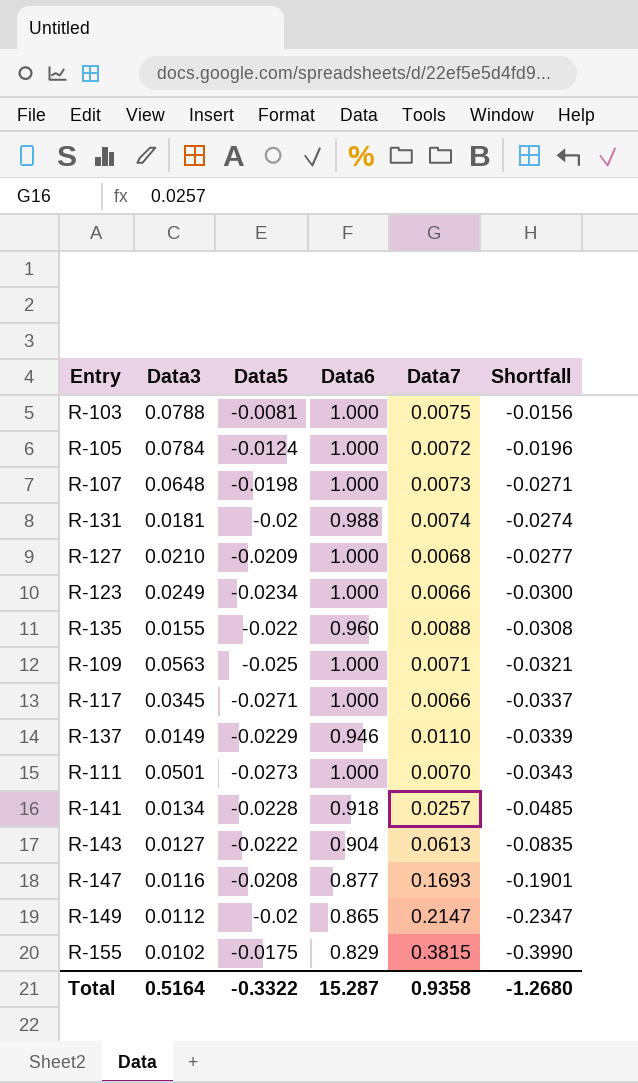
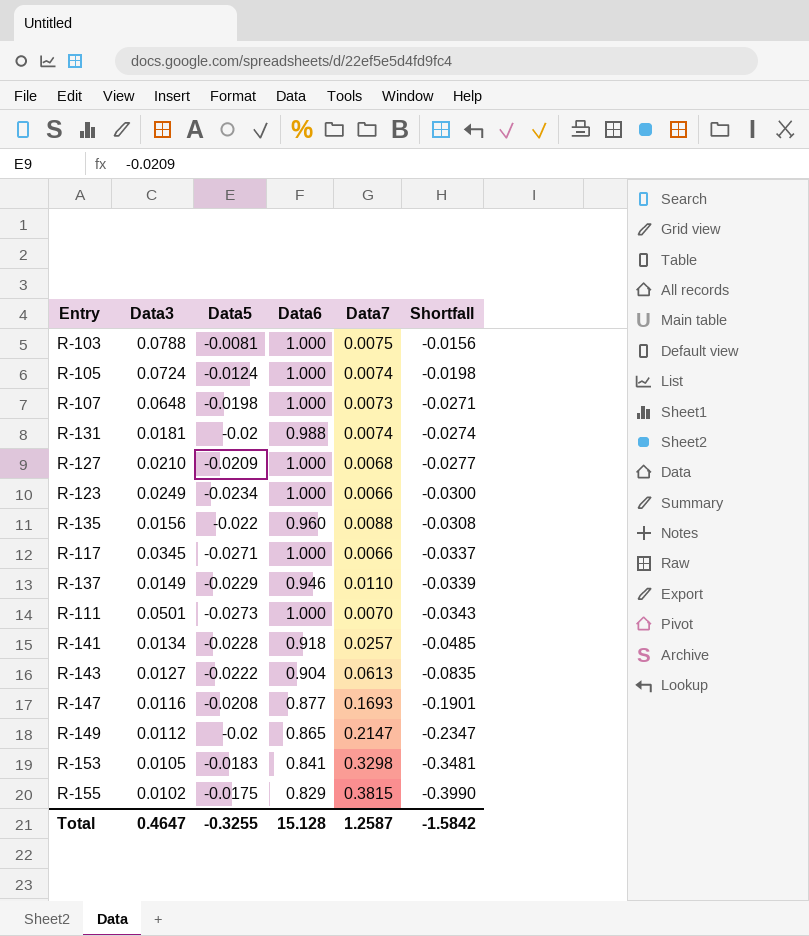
row R-109: 0.0563 | -0.025 | 1.000 | 0.0071 | -0.0321 -> none
R-105 | Data3: 0.0784 -> 0.0724
R-105 | Data7: 0.0072 -> 0.0074
R-105 | Shortfall: -0.0196 -> -0.0198
R-135 | Data3: 0.0155 -> 0.0156
row R-153: none -> 0.0105 | -0.0183 | 0.841 | 0.3298 | -0.3481
Total | Data3: 0.5164 -> 0.4647
Total | Data5: -0.3322 -> -0.3255
Total | Data6: 15.287 -> 15.128
Total | Data7: 0.9358 -> 1.2587
Total | Shortfall: -1.2680 -> -1.5842

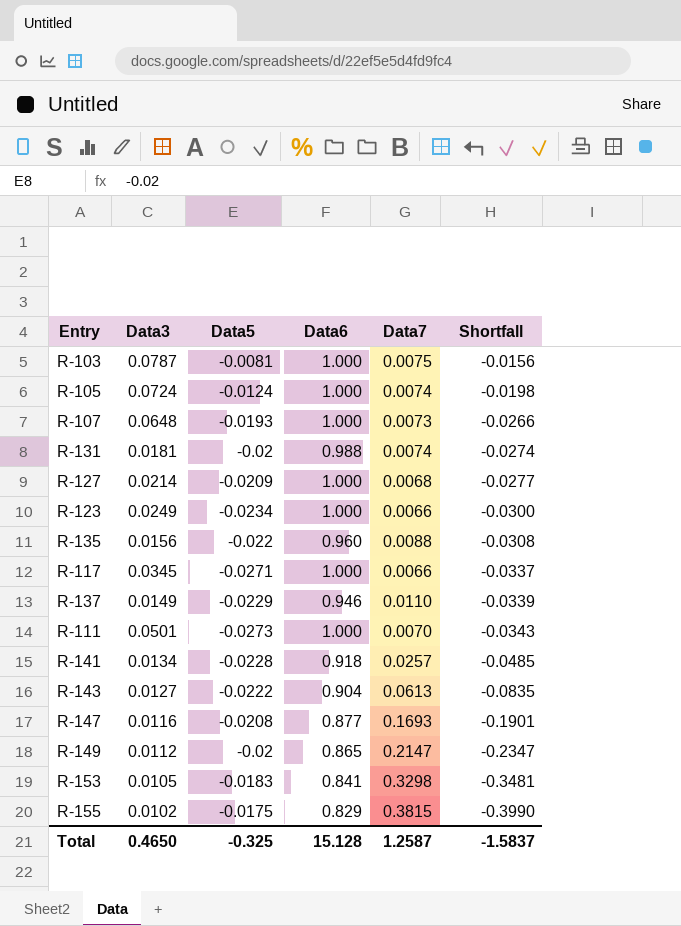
R-103 | Data3: 0.0788 -> 0.0787
R-107 | Data5: -0.0198 -> -0.0193
R-107 | Shortfall: -0.0271 -> -0.0266
R-127 | Data3: 0.0210 -> 0.0214
Total | Data3: 0.4647 -> 0.4650
Total | Data5: -0.3255 -> -0.325
Total | Shortfall: -1.5842 -> -1.5837

